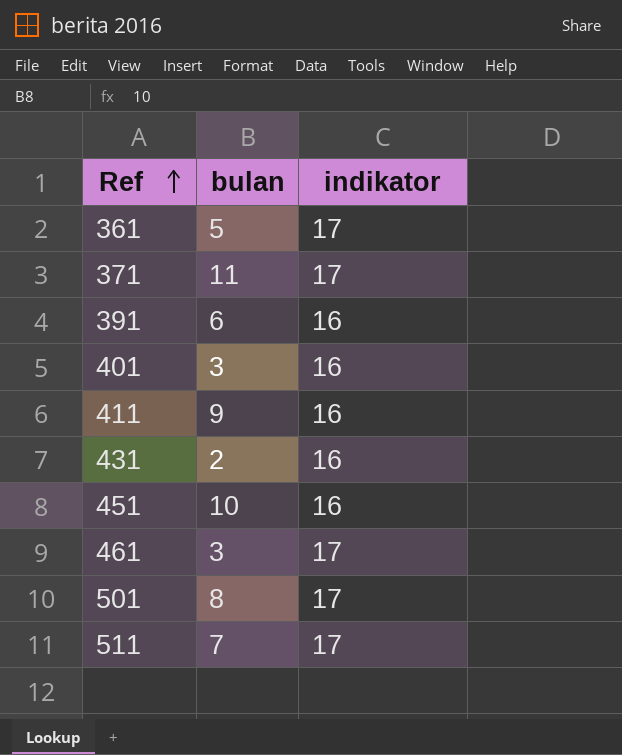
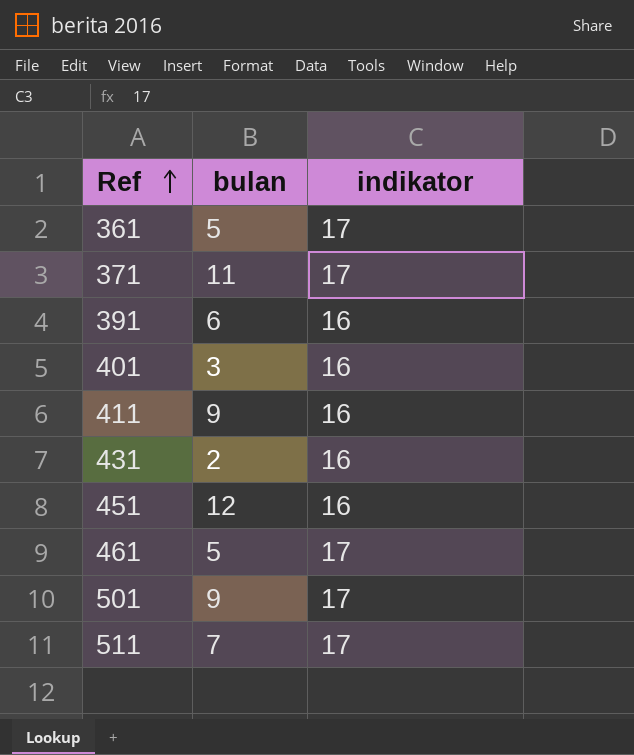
451 | bulan: 10 -> 12
461 | bulan: 3 -> 5
501 | bulan: 8 -> 9

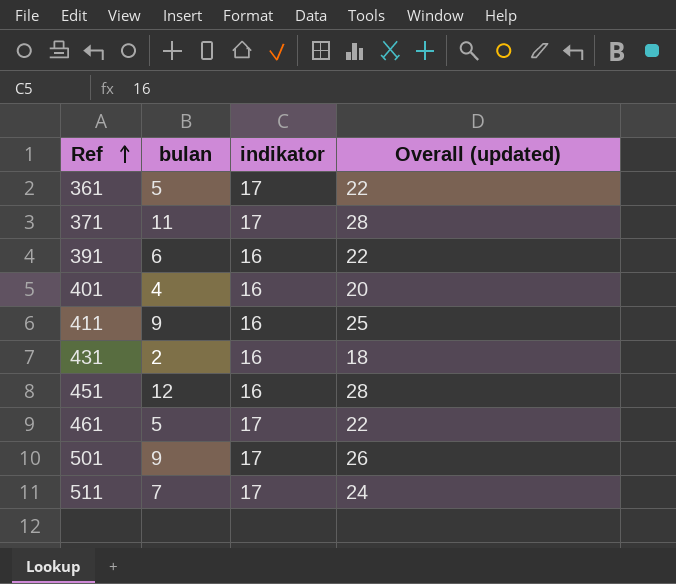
column Overall (updated) | formula: none -> [bulan] + [indikator]
401 | bulan: 3 -> 4

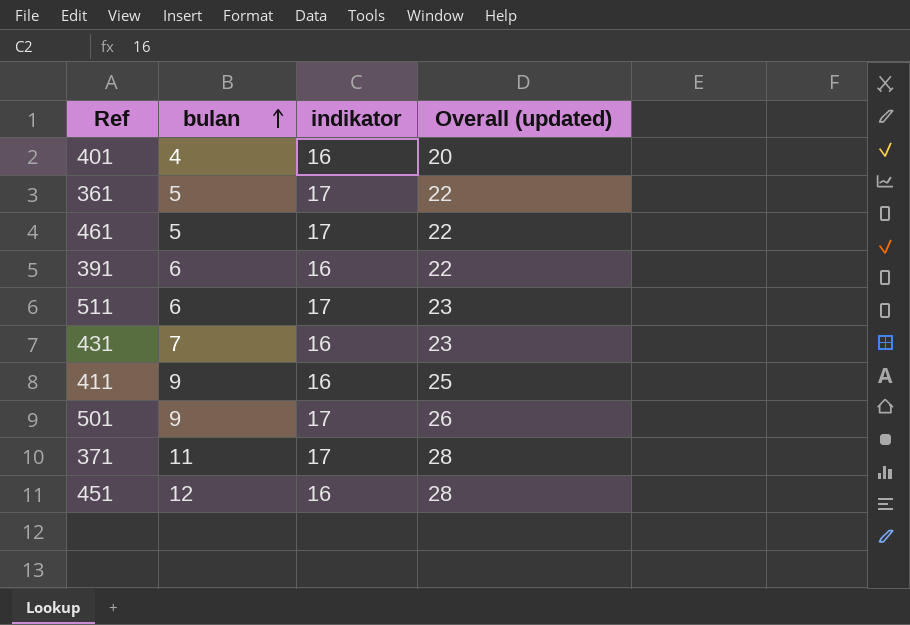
row order: Ref ascending -> bulan ascending
511 | bulan: 7 -> 6
511 | Overall (updated): 24 -> 23
431 | bulan: 2 -> 7
431 | Overall (updated): 18 -> 23

